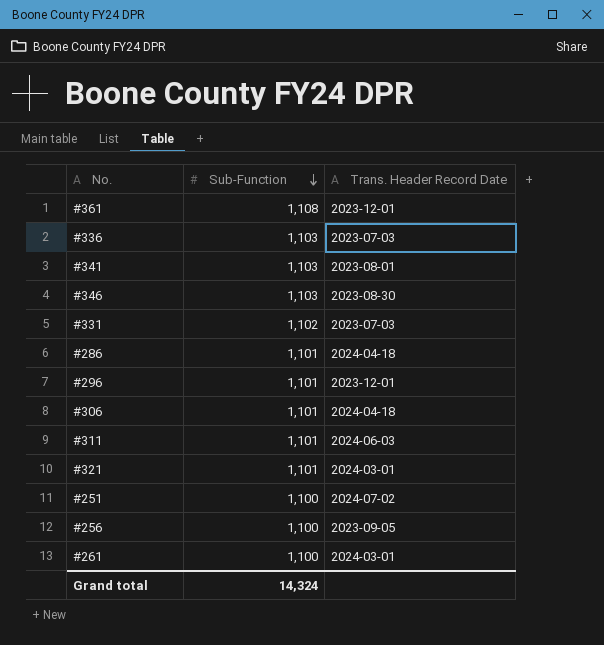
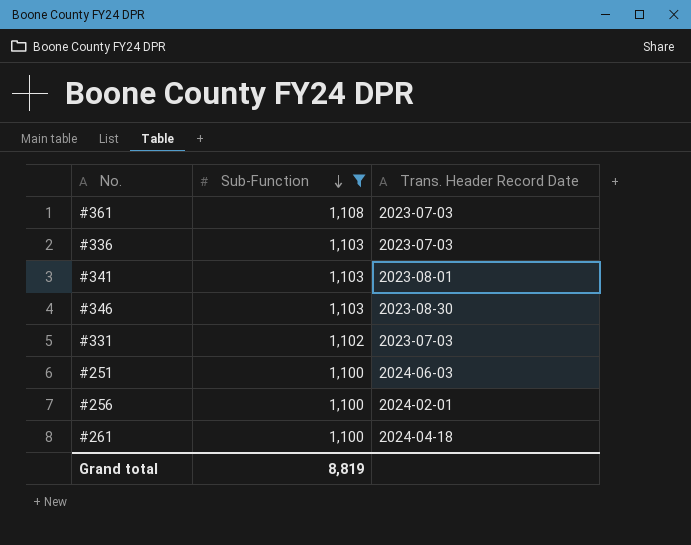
filter: none -> Sub-Function != 1,101
#361 | Trans. Header Record Date: 2023-12-01 -> 2023-07-03
#251 | Trans. Header Record Date: 2024-07-02 -> 2024-06-03
#256 | Trans. Header Record Date: 2023-09-05 -> 2024-02-01
#261 | Trans. Header Record Date: 2024-03-01 -> 2024-04-18
Grand total | Sub-Function: 14,324 -> 8,819

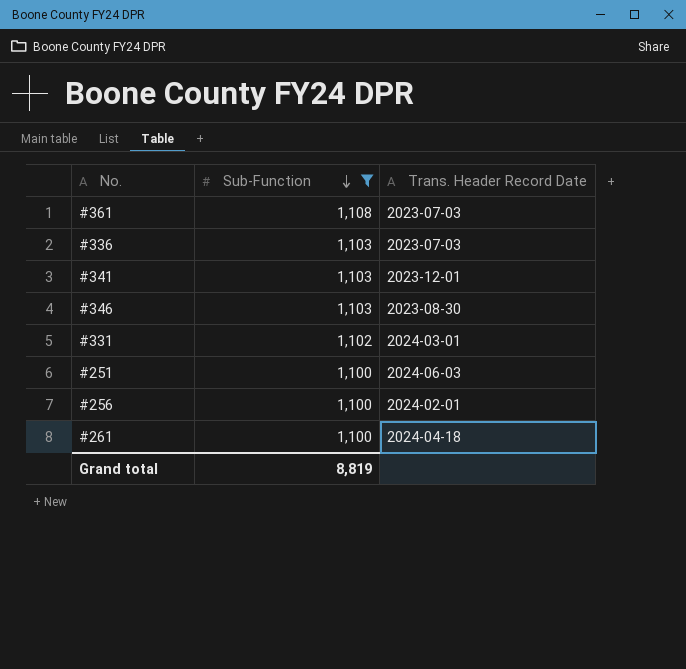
#341 | Trans. Header Record Date: 2023-08-01 -> 2023-12-01
#331 | Trans. Header Record Date: 2023-07-03 -> 2024-03-01

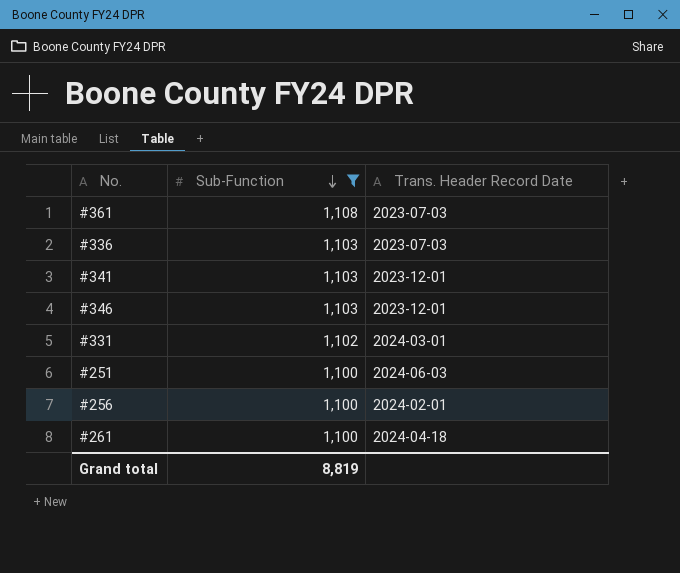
#346 | Trans. Header Record Date: 2023-08-30 -> 2023-12-01

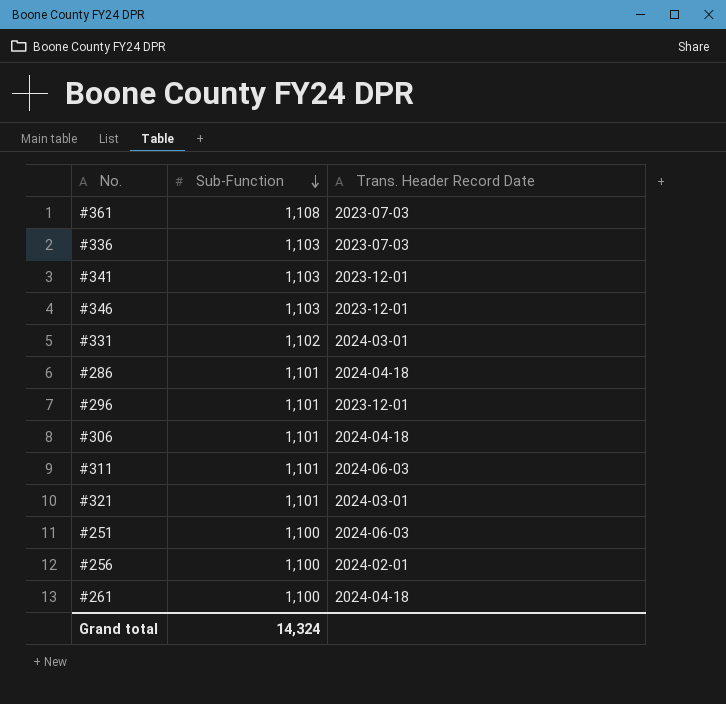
filter: Sub-Function != 1,101 -> none
Grand total | Sub-Function: 8,819 -> 14,324

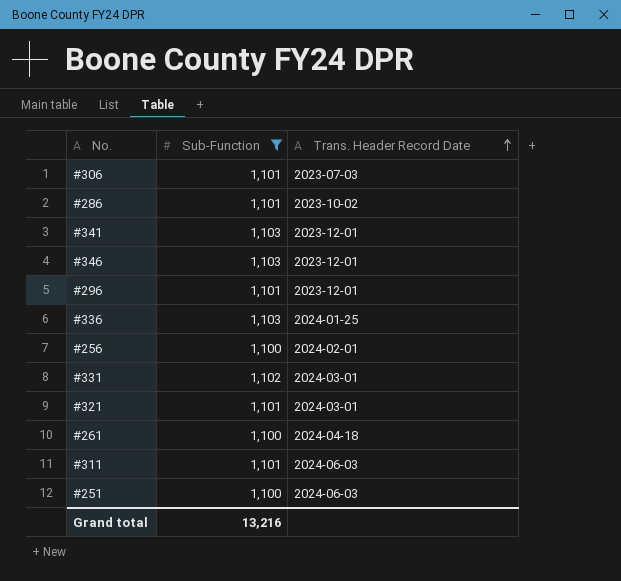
filter: none -> Sub-Function != 1,108
row order: Sub-Function descending -> Trans. Header Record Date ascending
#306 | Trans. Header Record Date: 2024-04-18 -> 2023-07-03
#286 | Trans. Header Record Date: 2024-04-18 -> 2023-10-02
#336 | Trans. Header Record Date: 2023-07-03 -> 2024-01-25
Grand total | Sub-Function: 14,324 -> 13,216

